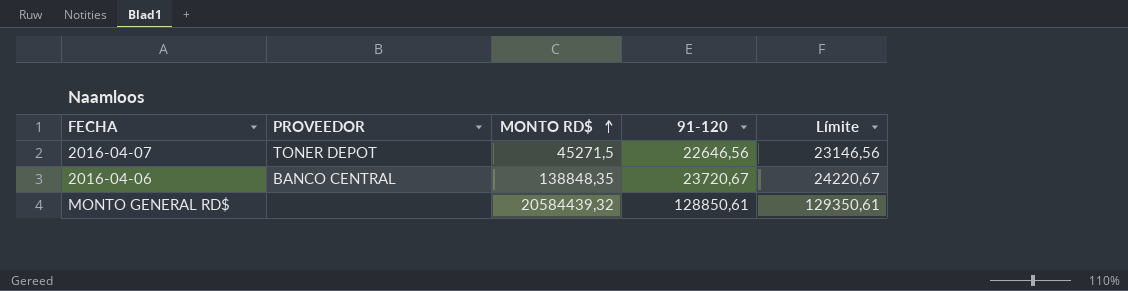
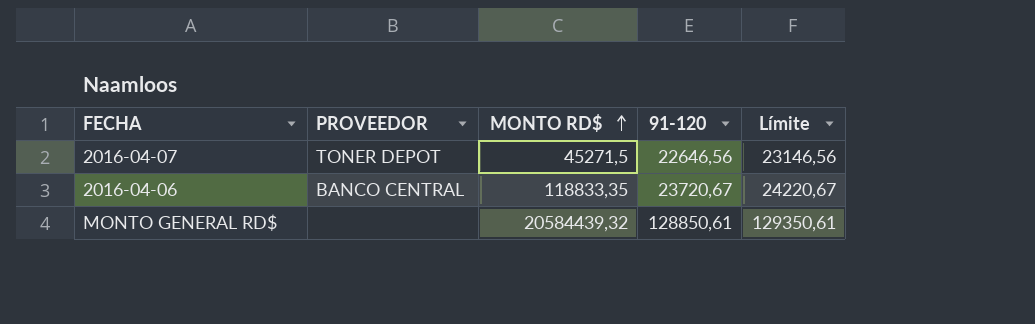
2016-04-06 | MONTO RD$: 138848,35 -> 118833,35

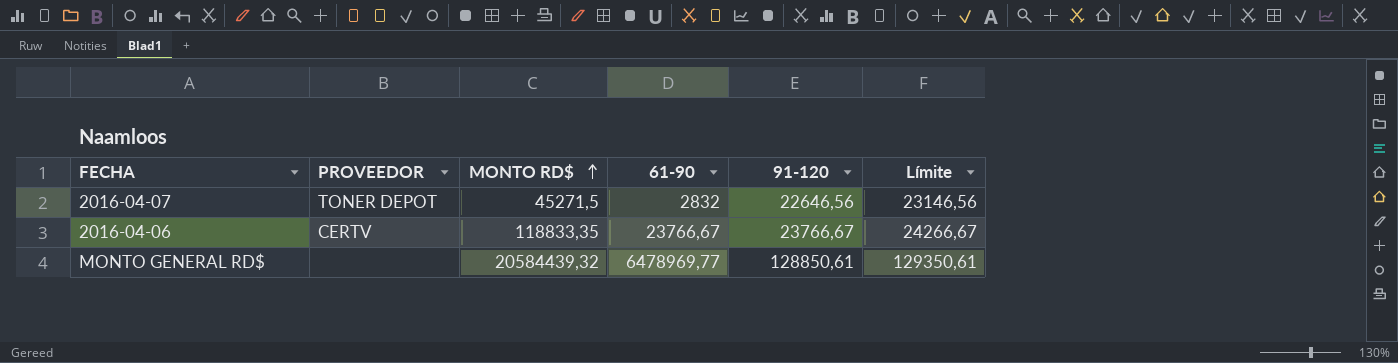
column 61-90 | position: none -> 4
2016-04-06 | PROVEEDOR: BANCO CENTRAL -> CERTV
2016-04-06 | 91-120: 23720,67 -> 23766,67
2016-04-06 | Límite: 24220,67 -> 24266,67

